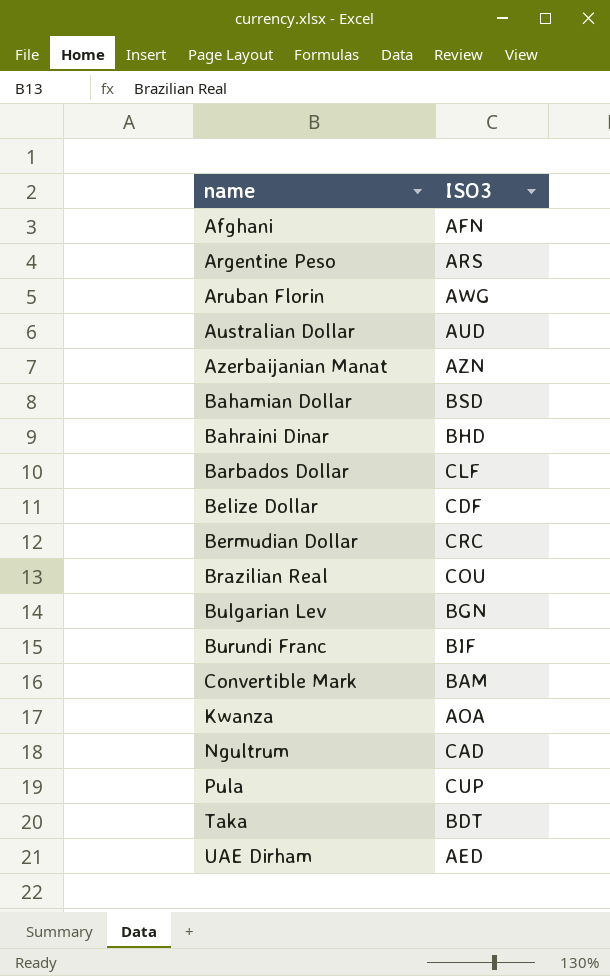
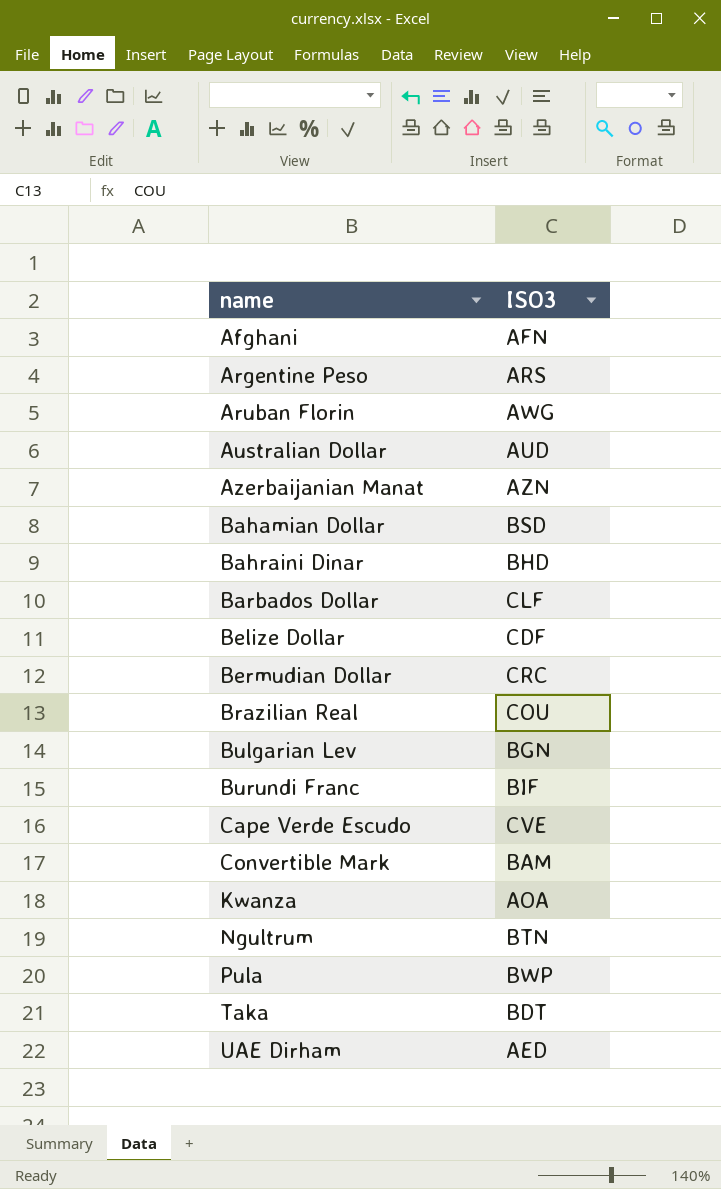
row Cape Verde Escudo: none -> CVE
Ngultrum | ISO3: CAD -> BTN
Pula | ISO3: CUP -> BWP

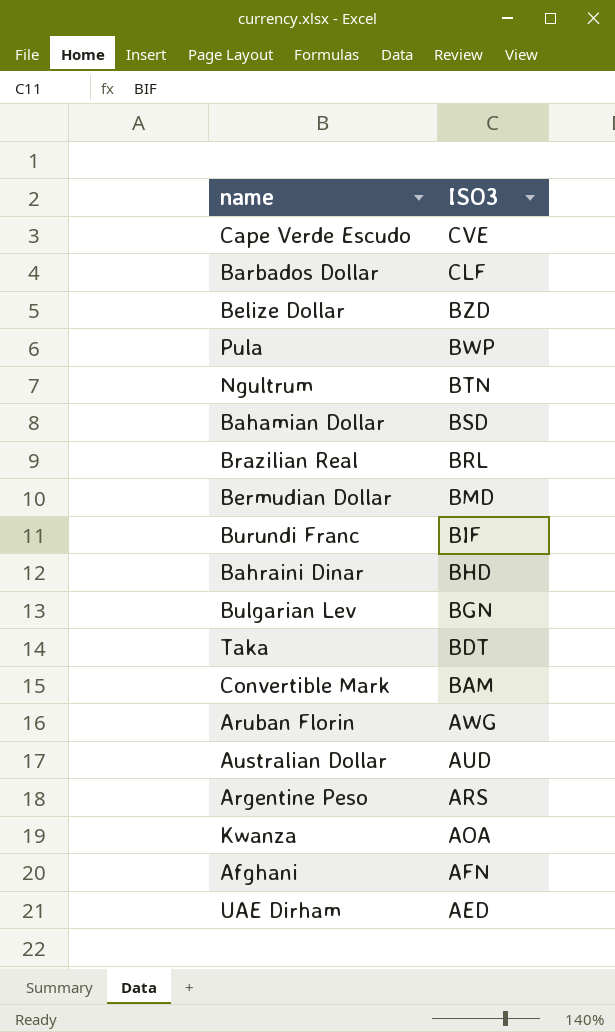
row order: name ascending -> ISO3 descending
row Azerbaijanian Manat: AZN -> none
Belize Dollar | ISO3: CDF -> BZD
Brazilian Real | ISO3: COU -> BRL
Bermudian Dollar | ISO3: CRC -> BMD

